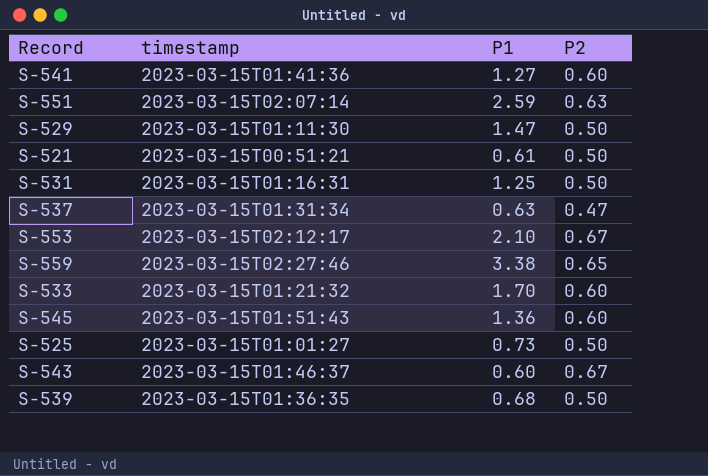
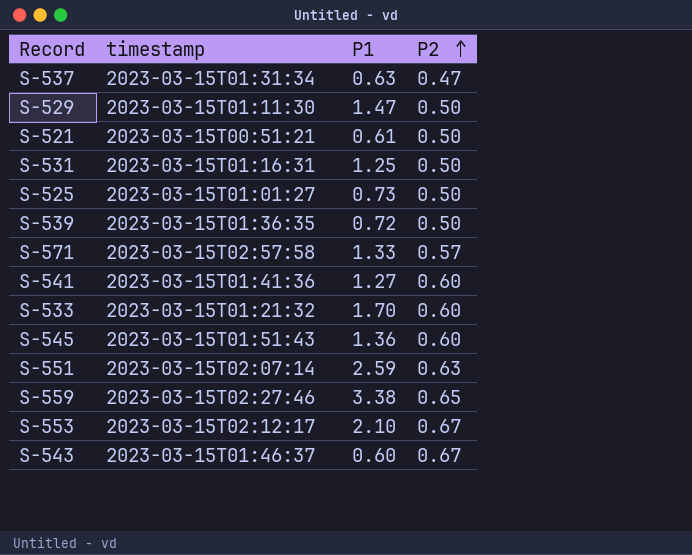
row order: none -> P2 ascending
S-539 | P1: 0.68 -> 0.72
row S-571: none -> 2023-03-15T02:57:58 | 1.33 | 0.57

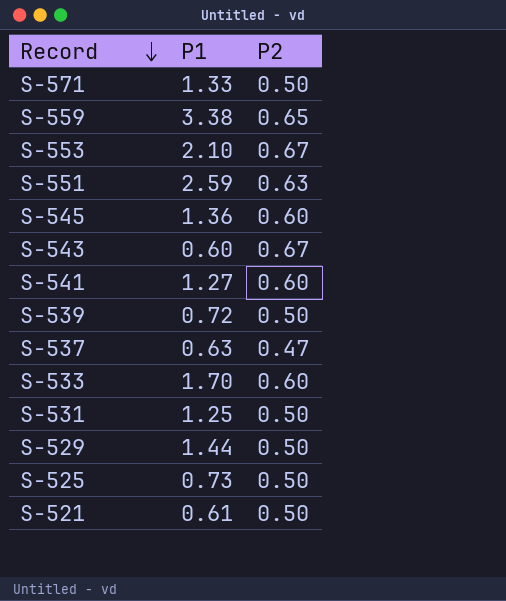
row order: P2 ascending -> Record descending
column timestamp | position: 2 -> none
S-571 | P2: 0.57 -> 0.50
S-529 | P1: 1.47 -> 1.44

